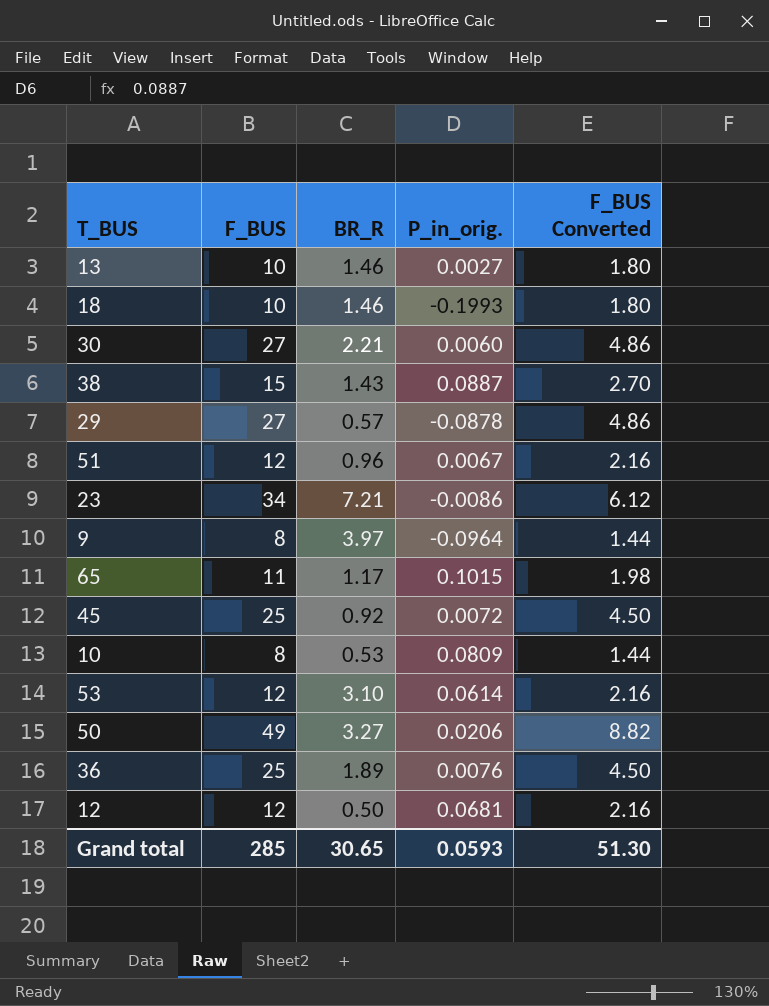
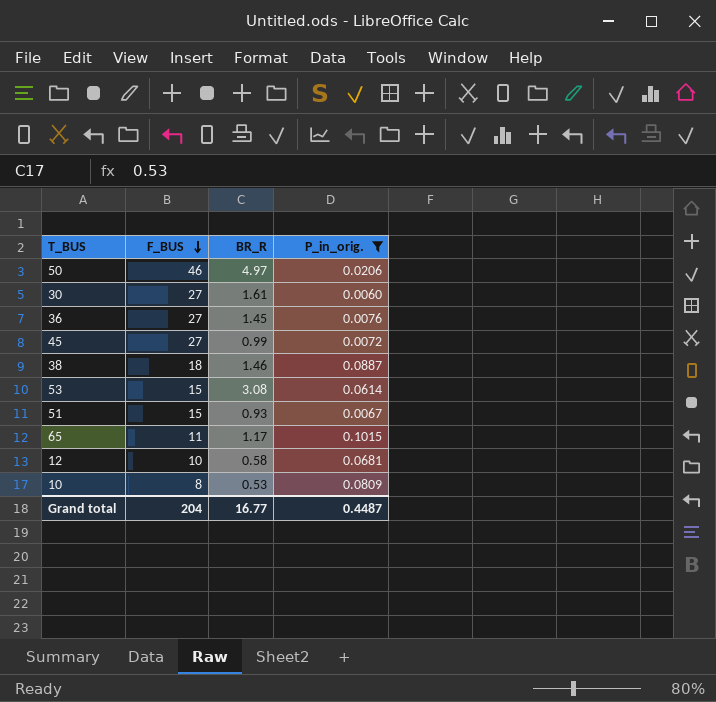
filter: none -> P_in_orig. >= 0.0060
row order: none -> F_BUS descending
column F_BUS Converted | formula: [F_BUS] * 0.18 -> none
50 | F_BUS: 49 -> 46
50 | BR_R: 3.27 -> 4.97
30 | BR_R: 2.21 -> 1.61
36 | F_BUS: 25 -> 27
36 | BR_R: 1.89 -> 1.45
45 | F_BUS: 25 -> 27
45 | BR_R: 0.92 -> 0.99
38 | F_BUS: 15 -> 18
38 | BR_R: 1.43 -> 1.46
53 | F_BUS: 12 -> 15
53 | BR_R: 3.10 -> 3.08
51 | F_BUS: 12 -> 15
51 | BR_R: 0.96 -> 0.93
12 | F_BUS: 12 -> 10
12 | BR_R: 0.50 -> 0.58
Grand total | F_BUS: 285 -> 204
Grand total | BR_R: 30.65 -> 16.77
Grand total | P_in_orig.: 0.0593 -> 0.4487

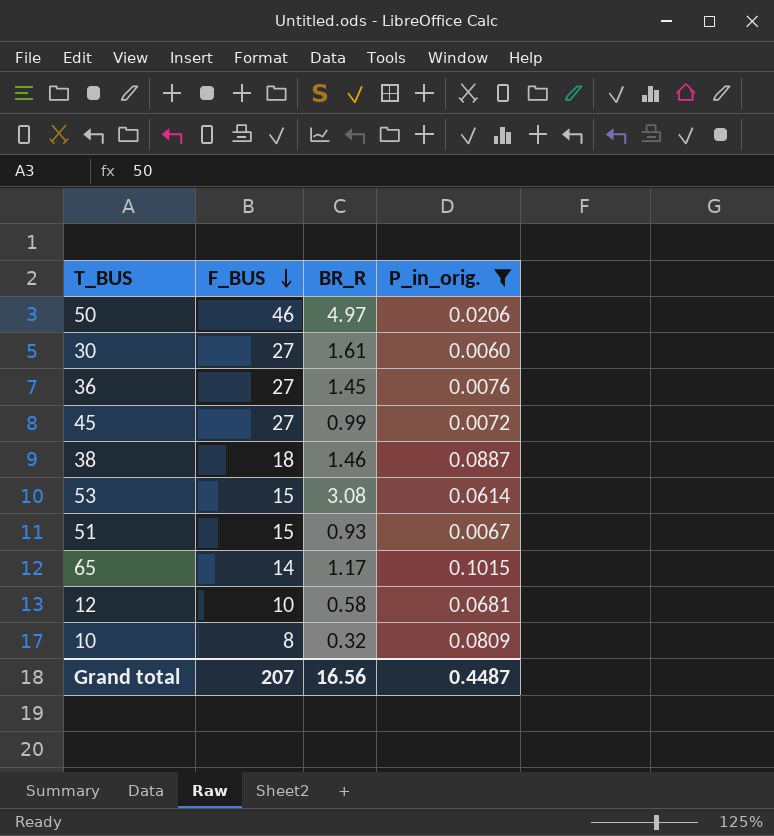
65 | F_BUS: 11 -> 14
10 | BR_R: 0.53 -> 0.32
Grand total | F_BUS: 204 -> 207
Grand total | BR_R: 16.77 -> 16.56

